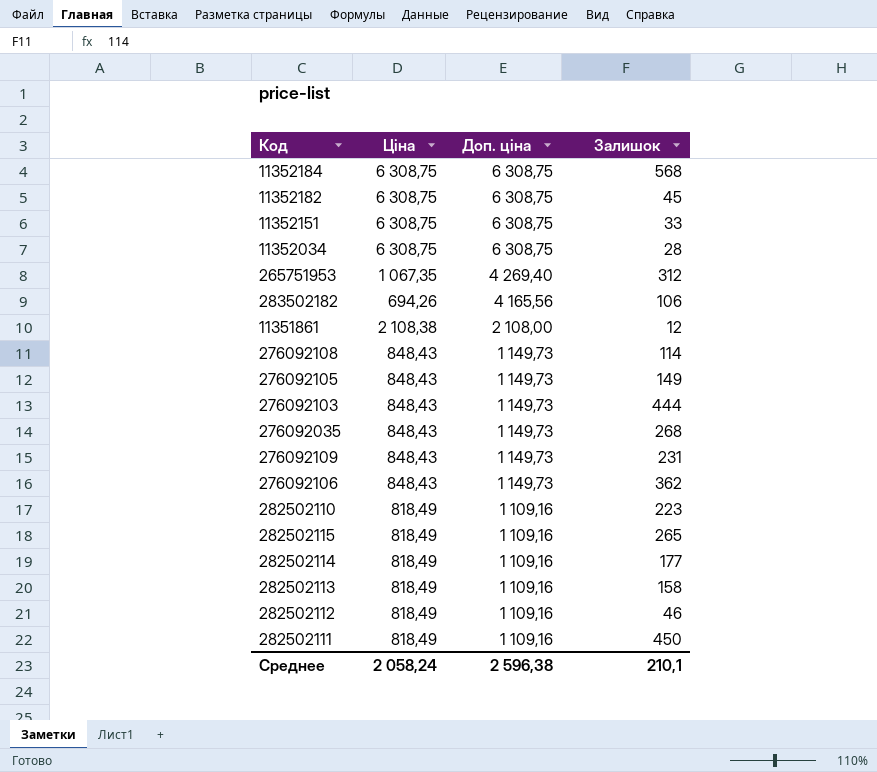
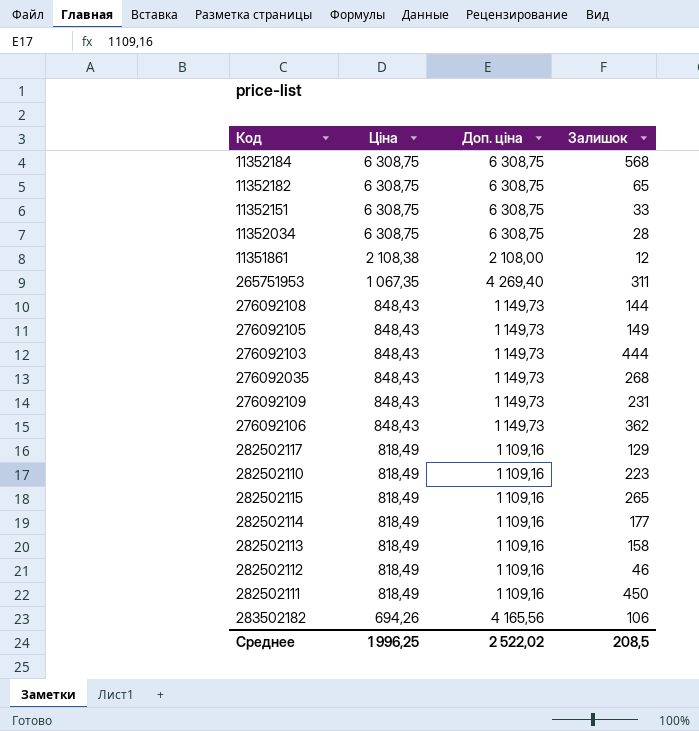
row order: Доп. ціна descending -> Ціна descending
11352182 | Залишок: 45 -> 65
265751953 | Залишок: 312 -> 311
276092108 | Залишок: 114 -> 144
row 282502117: none -> 818,49 | 1 109,16 | 129
Среднее | Ціна: 2 058,24 -> 1 996,25
Среднее | Доп. ціна: 2 596,38 -> 2 522,02
Среднее | Залишок: 210,1 -> 208,5

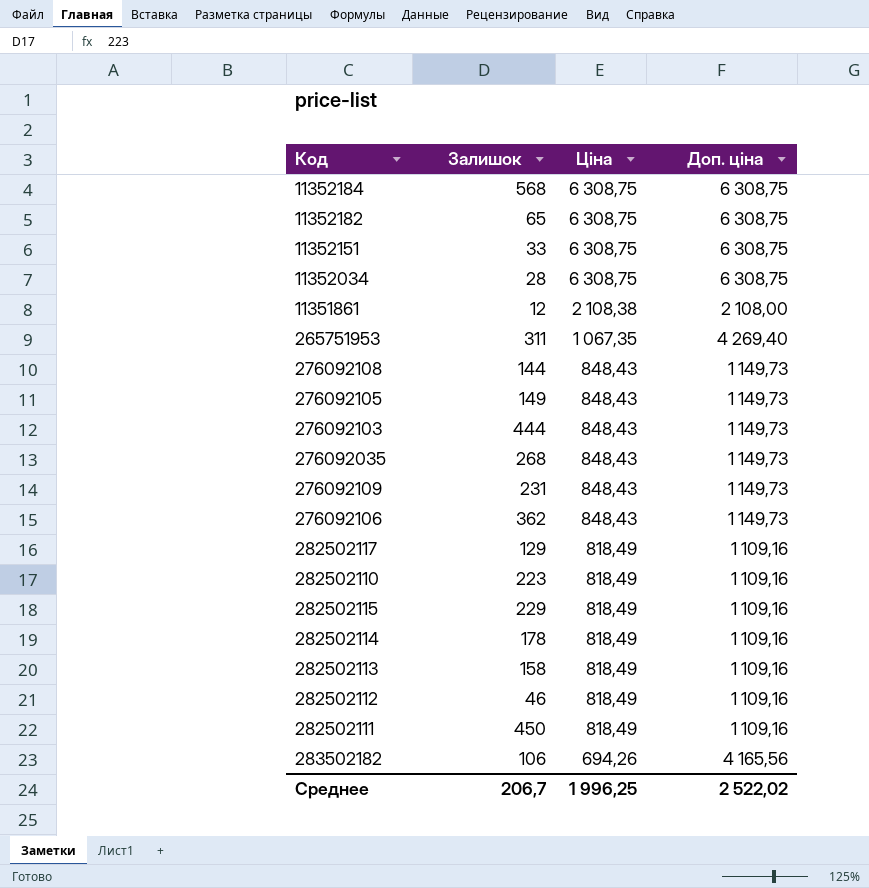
column Залишок | position: 4 -> 2
282502115 | Залишок: 265 -> 229
282502114 | Залишок: 177 -> 178
Среднее | Залишок: 208,5 -> 206,7

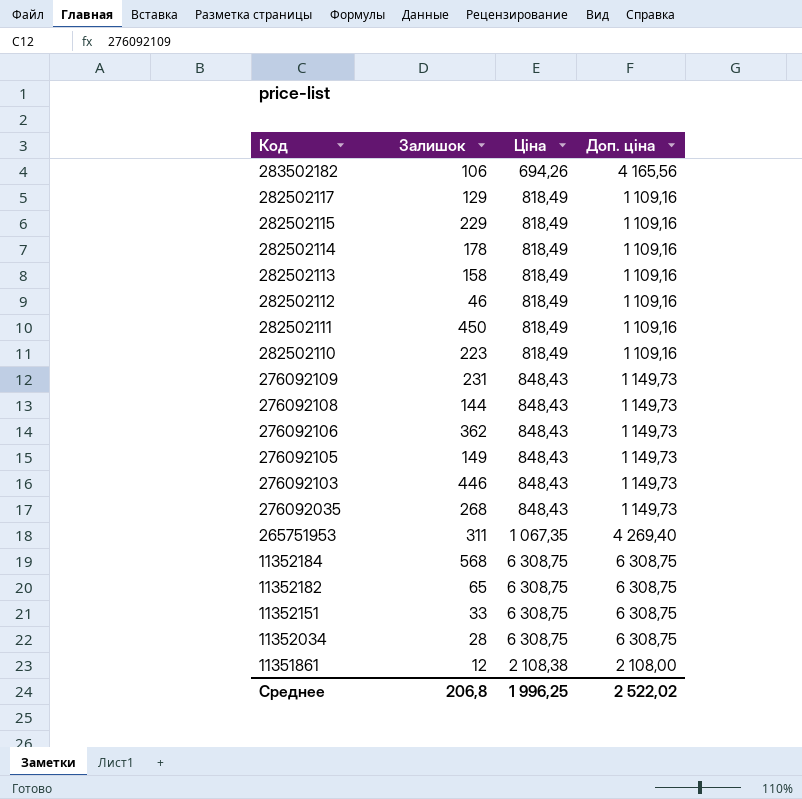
row order: Ціна descending -> Код descending
276092103 | Залишок: 444 -> 446
Среднее | Залишок: 206,7 -> 206,8

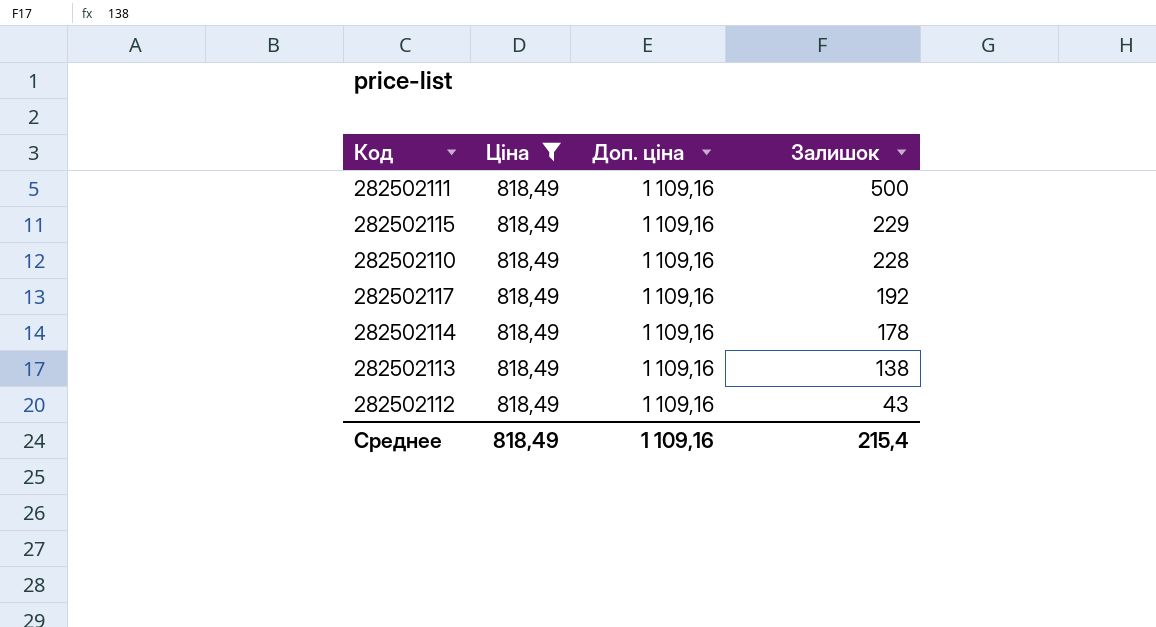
filter: none -> Ціна = 818,49
row order: Код descending -> Залишок descending
column Залишок | position: 2 -> 4
282502111 | Залишок: 450 -> 500
282502110 | Залишок: 223 -> 228
282502117 | Залишок: 129 -> 192
282502113 | Залишок: 158 -> 138
282502112 | Залишок: 46 -> 43
Среднее | Ціна: 1 996,25 -> 818,49
Среднее | Доп. ціна: 2 522,02 -> 1 109,16
Среднее | Залишок: 206,8 -> 215,4

